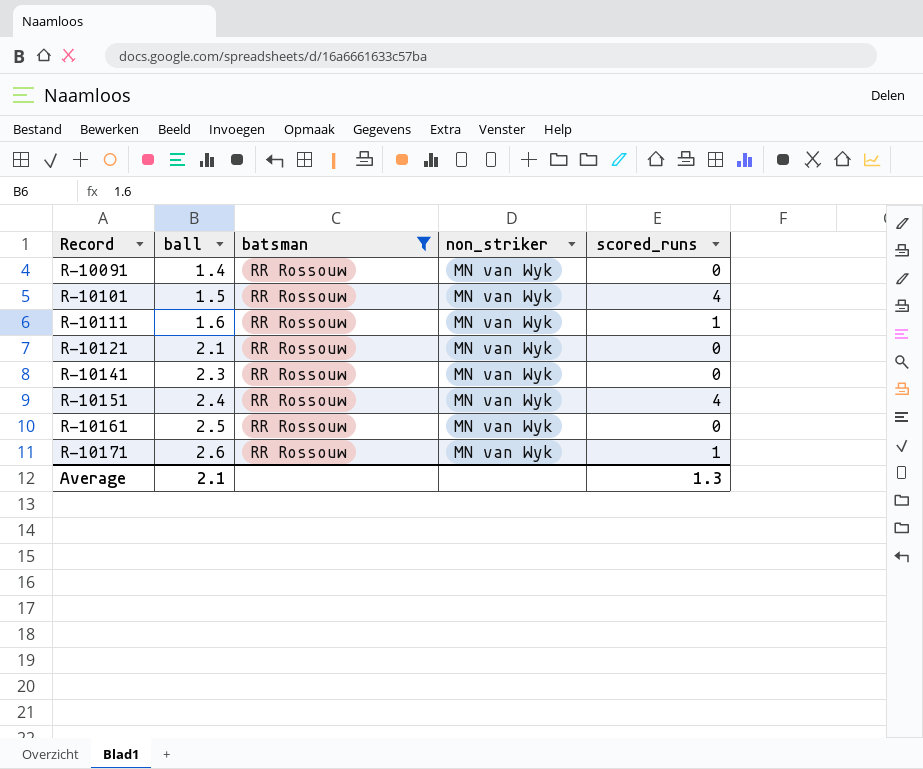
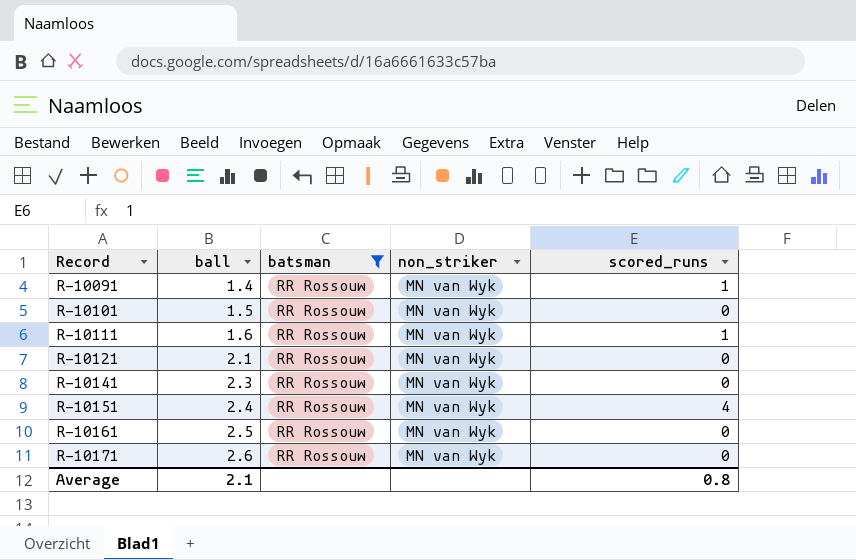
R-10091 | scored_runs: 0 -> 1
R-10101 | scored_runs: 4 -> 0
R-10171 | scored_runs: 1 -> 0
Average | scored_runs: 1.3 -> 0.8

